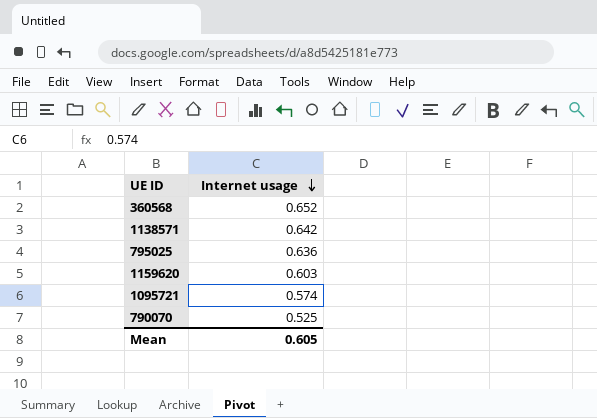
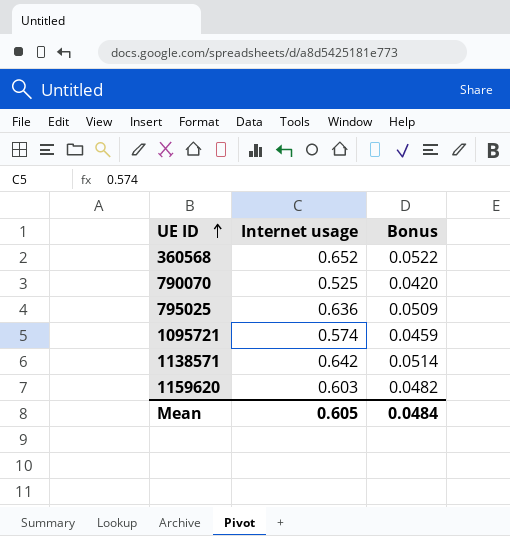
row order: Internet usage descending -> UE ID ascending
column Bonus | formula: none -> [Internet usage] * 0.08

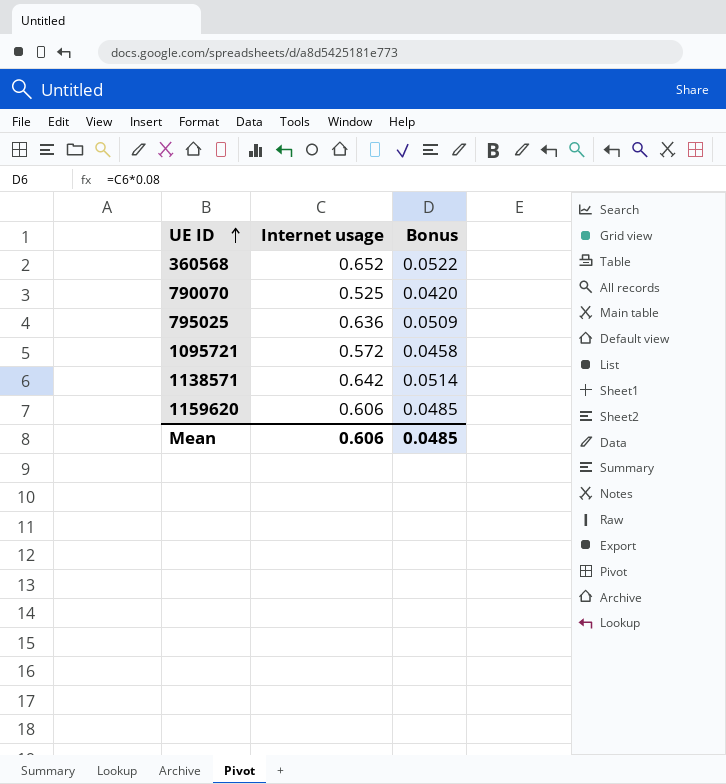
1095721 | Internet usage: 0.574 -> 0.572
1095721 | Bonus: 0.0459 -> 0.0458
1159620 | Internet usage: 0.603 -> 0.606
1159620 | Bonus: 0.0482 -> 0.0485
Mean | Internet usage: 0.605 -> 0.606
Mean | Bonus: 0.0484 -> 0.0485

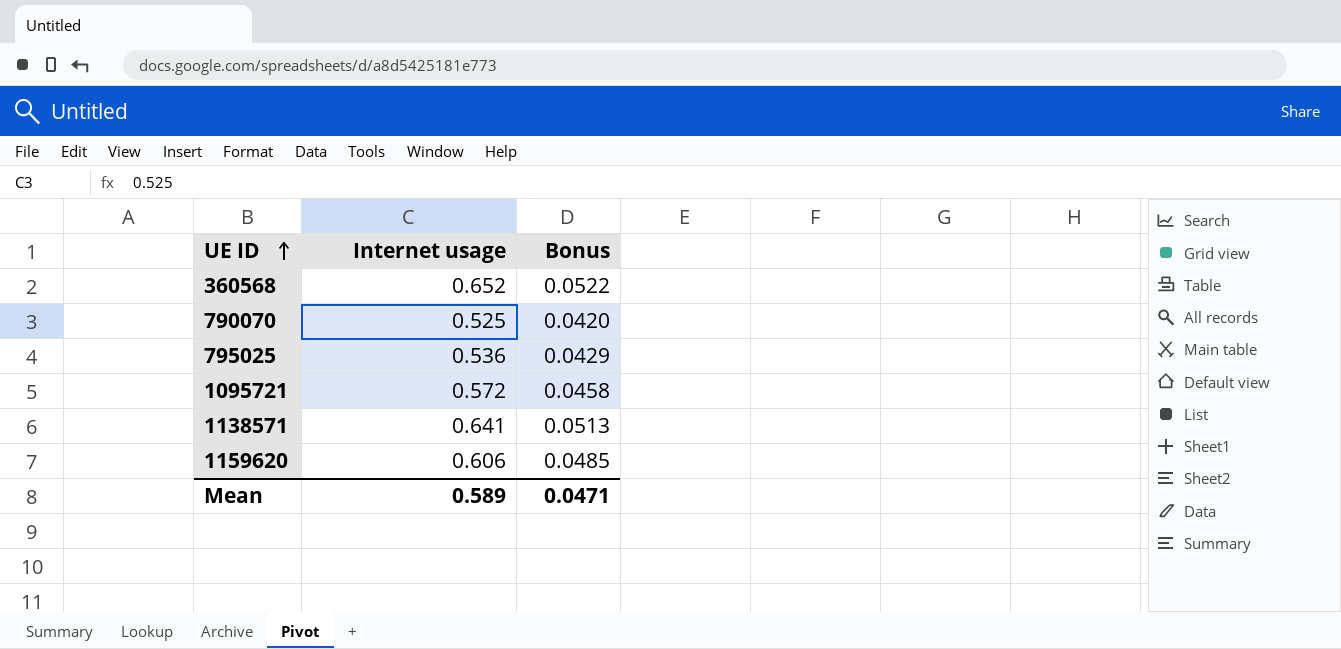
795025 | Internet usage: 0.636 -> 0.536
795025 | Bonus: 0.0509 -> 0.0429
1138571 | Internet usage: 0.642 -> 0.641
1138571 | Bonus: 0.0514 -> 0.0513
Mean | Internet usage: 0.606 -> 0.589
Mean | Bonus: 0.0485 -> 0.0471

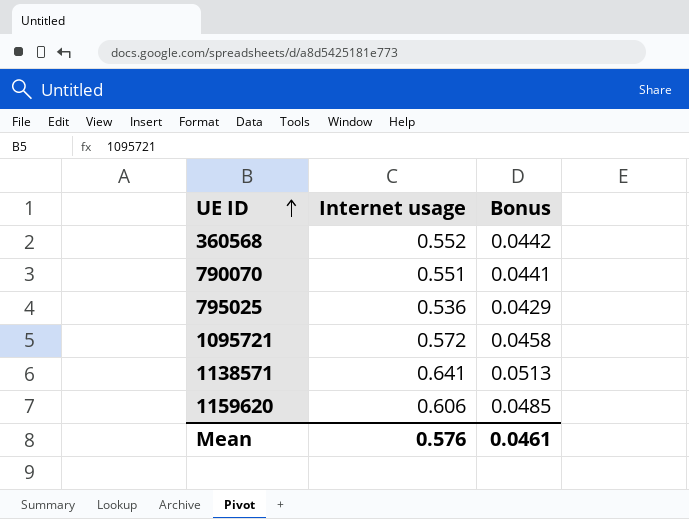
360568 | Internet usage: 0.652 -> 0.552
360568 | Bonus: 0.0522 -> 0.0442
790070 | Internet usage: 0.525 -> 0.551
790070 | Bonus: 0.0420 -> 0.0441
Mean | Internet usage: 0.589 -> 0.576
Mean | Bonus: 0.0471 -> 0.0461

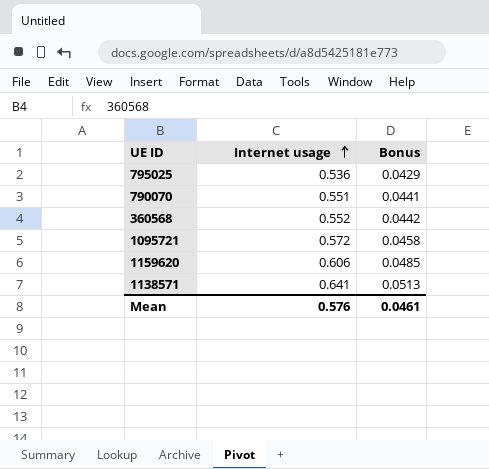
row order: UE ID ascending -> Internet usage ascending

